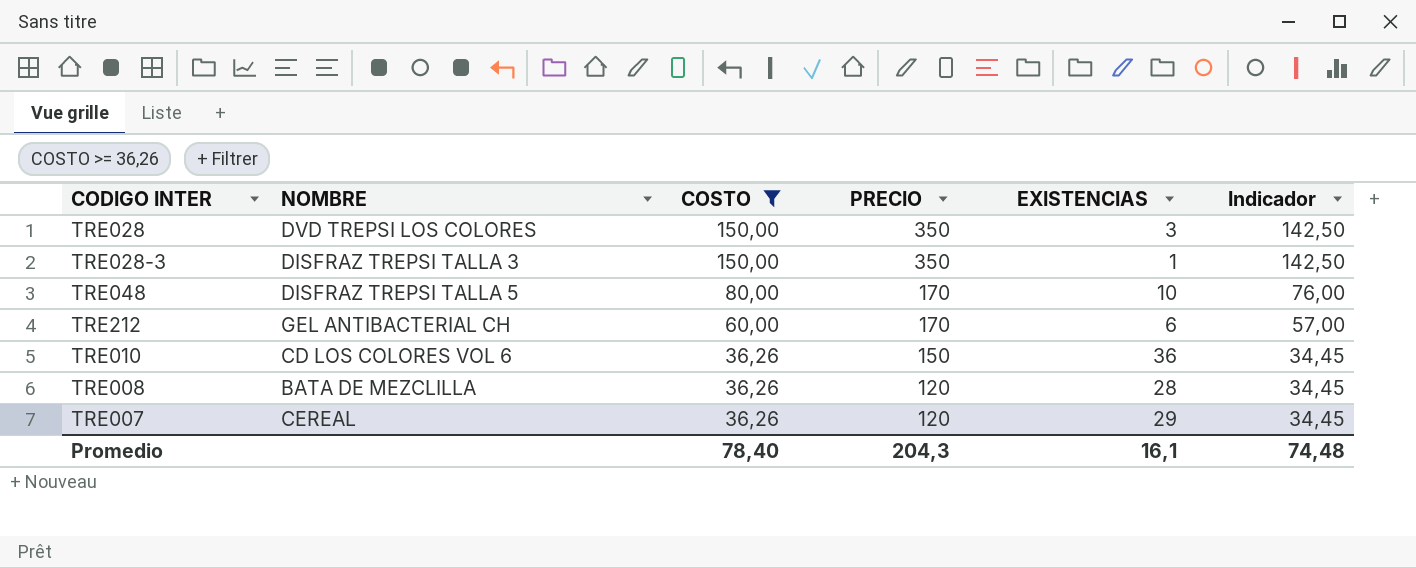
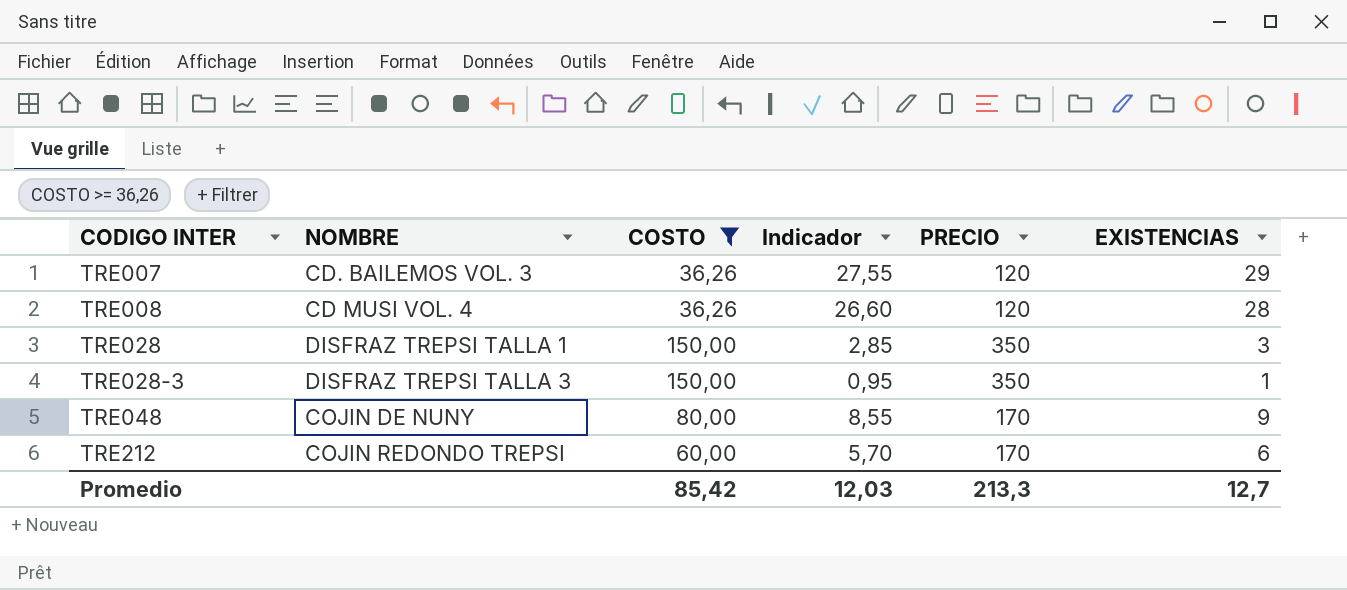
row order: COSTO descending -> CODIGO INTER ascending
column Indicador | formula: [COSTO] * 0,95 -> [EXISTENCIAS] * 0,95
column Indicador | position: 6 -> 4
row TRE010: CD LOS COLORES VOL 6 | 36,26 | 150 | 36 | 34,45 -> none
TRE007 | NOMBRE: CEREAL -> CD. BAILEMOS VOL. 3
TRE008 | NOMBRE: BATA DE MEZCLILLA -> CD MUSI VOL. 4
TRE028 | NOMBRE: DVD TREPSI LOS COLORES -> DISFRAZ TREPSI TALLA 1
TRE048 | NOMBRE: DISFRAZ TREPSI TALLA 5 -> COJIN DE NUNY
TRE048 | EXISTENCIAS: 10 -> 9
TRE212 | NOMBRE: GEL ANTIBACTERIAL CH -> COJIN REDONDO TREPSI
Promedio | COSTO: 78,40 -> 85,42
Promedio | Indicador: 74,48 -> 12,03
Promedio | PRECIO: 204,3 -> 213,3
Promedio | EXISTENCIAS: 16,1 -> 12,7

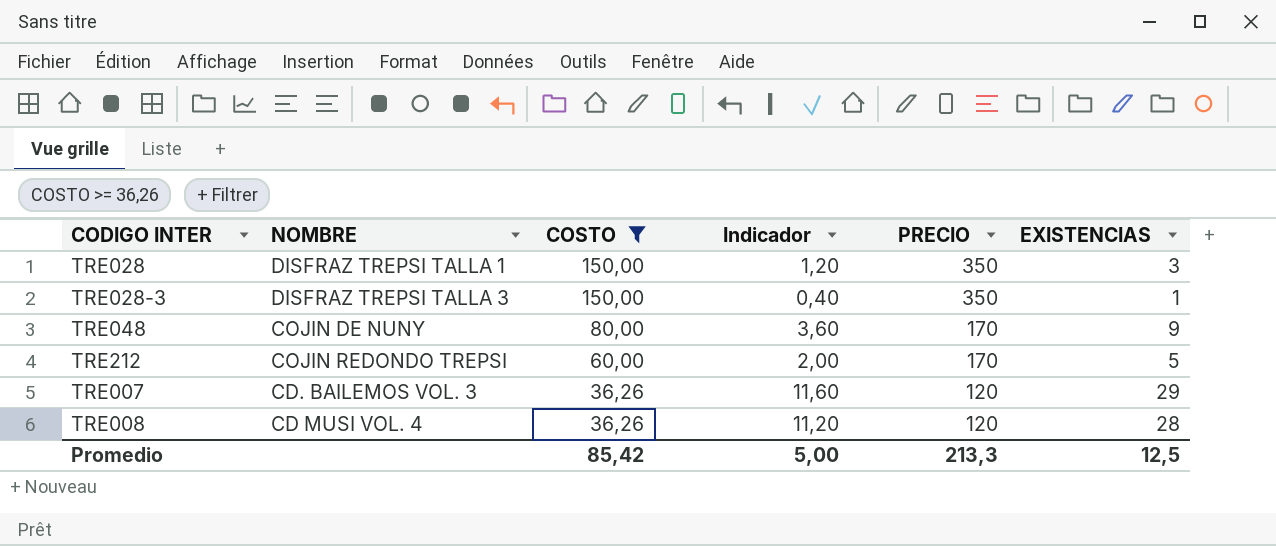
row order: CODIGO INTER ascending -> COSTO descending
column Indicador | formula: [EXISTENCIAS] * 0,95 -> [EXISTENCIAS] * 0,4
TRE212 | EXISTENCIAS: 6 -> 5
Promedio | Indicador: 12,03 -> 5,00
Promedio | EXISTENCIAS: 12,7 -> 12,5

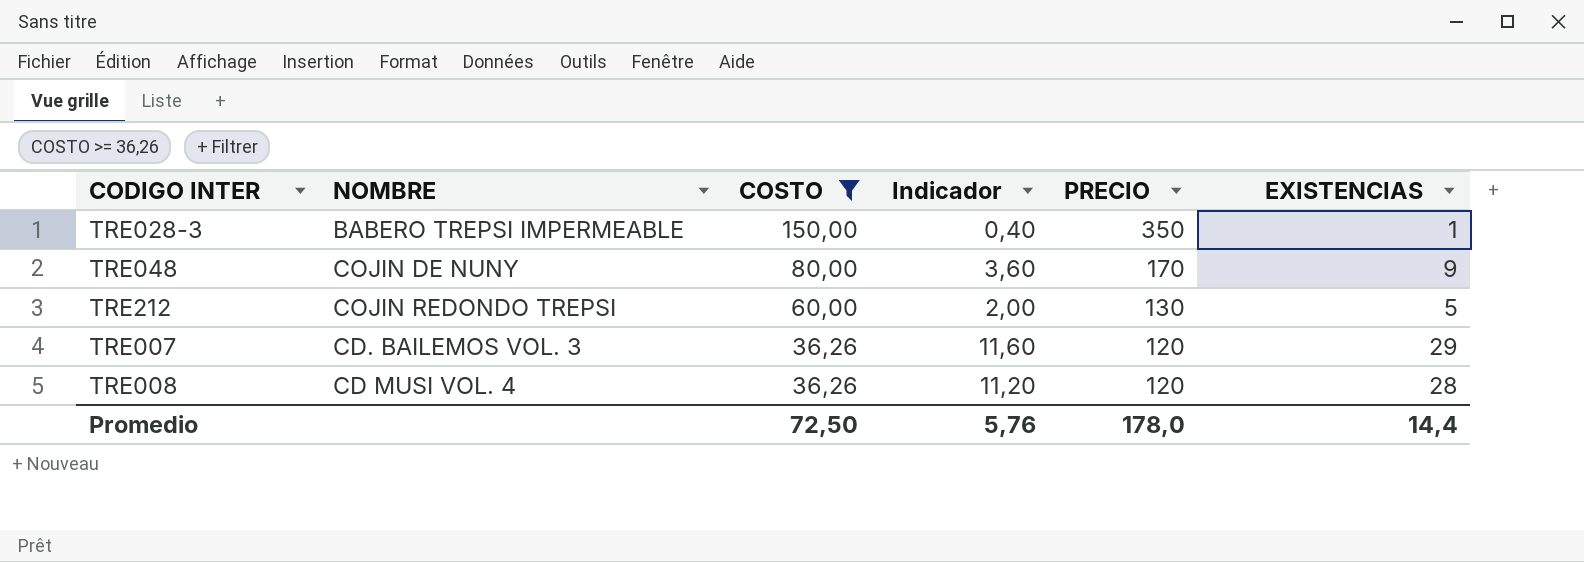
row TRE028: DISFRAZ TREPSI TALLA 1 | 150,00 | 1,20 | 350 | 3 -> none
TRE028-3 | NOMBRE: DISFRAZ TREPSI TALLA 3 -> BABERO TREPSI IMPERMEABLE
TRE212 | PRECIO: 170 -> 130
Promedio | COSTO: 85,42 -> 72,50
Promedio | Indicador: 5,00 -> 5,76
Promedio | PRECIO: 213,3 -> 178,0
Promedio | EXISTENCIAS: 12,5 -> 14,4

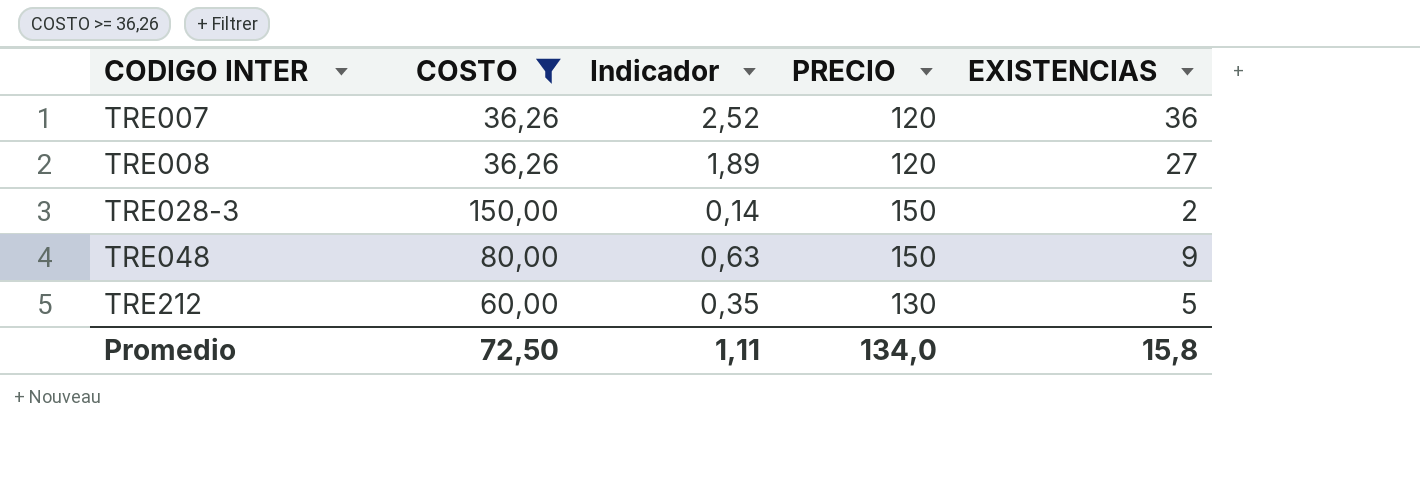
row order: COSTO descending -> CODIGO INTER ascending
column NOMBRE | position: 2 -> none
column Indicador | formula: [EXISTENCIAS] * 0,4 -> [EXISTENCIAS] * 0,07
TRE007 | EXISTENCIAS: 29 -> 36
TRE008 | EXISTENCIAS: 28 -> 27
TRE028-3 | PRECIO: 350 -> 150
TRE028-3 | EXISTENCIAS: 1 -> 2
TRE048 | PRECIO: 170 -> 150
Promedio | Indicador: 5,76 -> 1,11
Promedio | PRECIO: 178,0 -> 134,0
Promedio | EXISTENCIAS: 14,4 -> 15,8

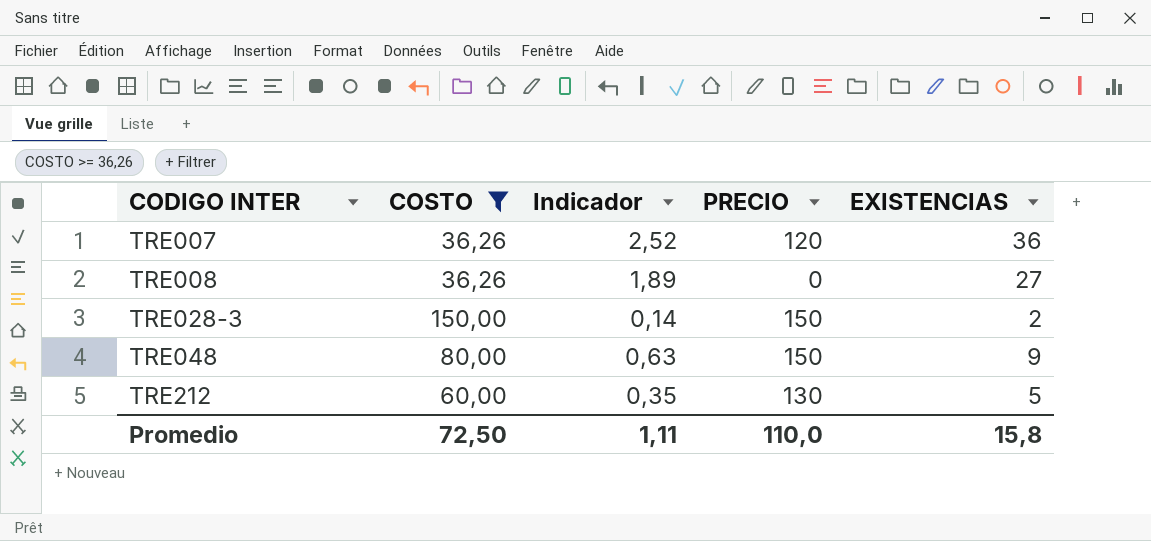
TRE008 | PRECIO: 120 -> 0
Promedio | PRECIO: 134,0 -> 110,0

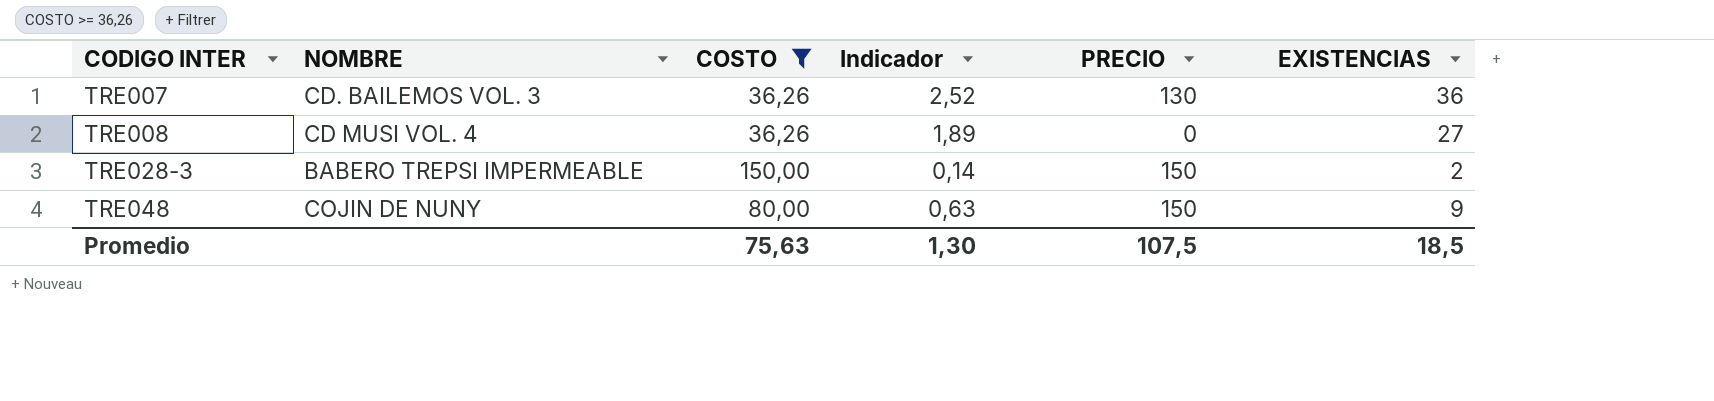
column NOMBRE | position: none -> 2
row TRE212: 60,00 | 0,35 | 130 | 5 -> none
TRE007 | PRECIO: 120 -> 130
Promedio | COSTO: 72,50 -> 75,63
Promedio | Indicador: 1,11 -> 1,30
Promedio | PRECIO: 110,0 -> 107,5
Promedio | EXISTENCIAS: 15,8 -> 18,5

